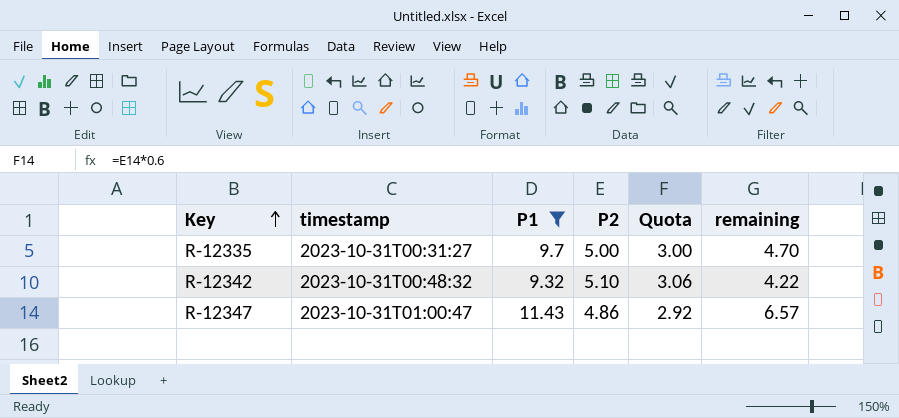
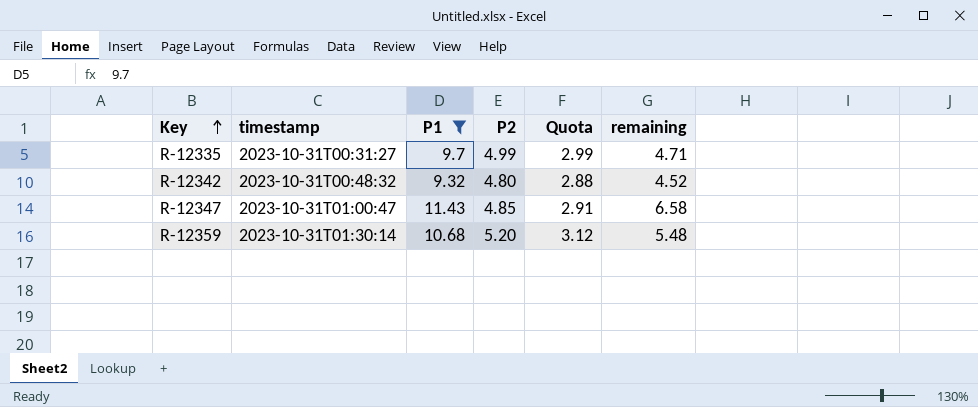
R-12335 | P2: 5.00 -> 4.99
R-12335 | Quota: 3.00 -> 2.99
R-12335 | remaining: 4.70 -> 4.71
R-12342 | P2: 5.10 -> 4.80
R-12342 | Quota: 3.06 -> 2.88
R-12342 | remaining: 4.22 -> 4.52
R-12347 | P2: 4.86 -> 4.85
R-12347 | Quota: 2.92 -> 2.91
R-12347 | remaining: 6.57 -> 6.58
row R-12359: none -> 2023-10-31T01:30:14 | 10.68 | 5.20 | 3.12 | 5.48

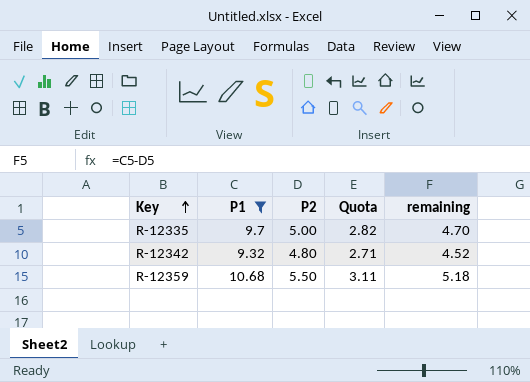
column timestamp | position: 2 -> none
column Quota | formula: [P2] * 0.6 -> [remaining] * 0.6
row R-12347: 2023-10-31T01:00:47 | 11.43 | 4.85 | 2.91 | 6.58 -> none
R-12335 | P2: 4.99 -> 5.00
R-12335 | remaining: 4.71 -> 4.70
R-12359 | P2: 5.20 -> 5.50
R-12359 | remaining: 5.48 -> 5.18

